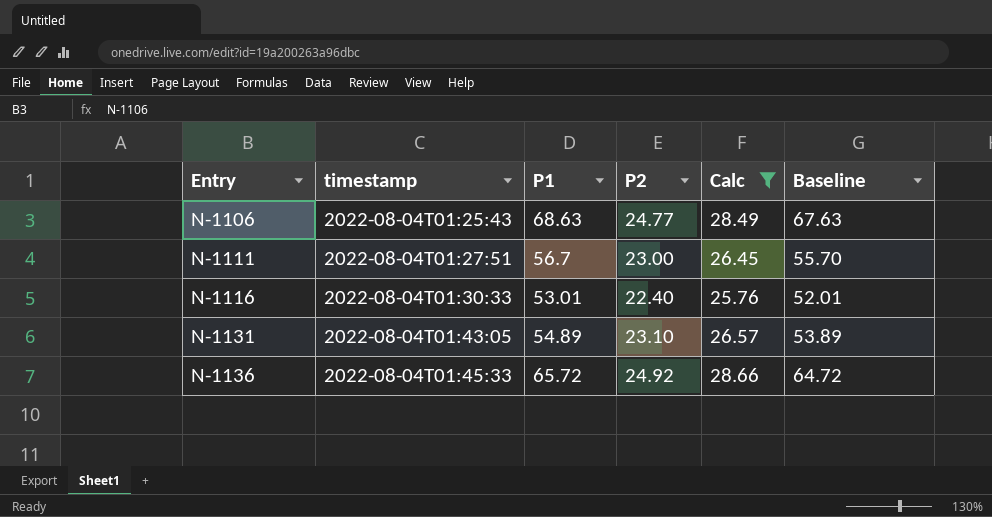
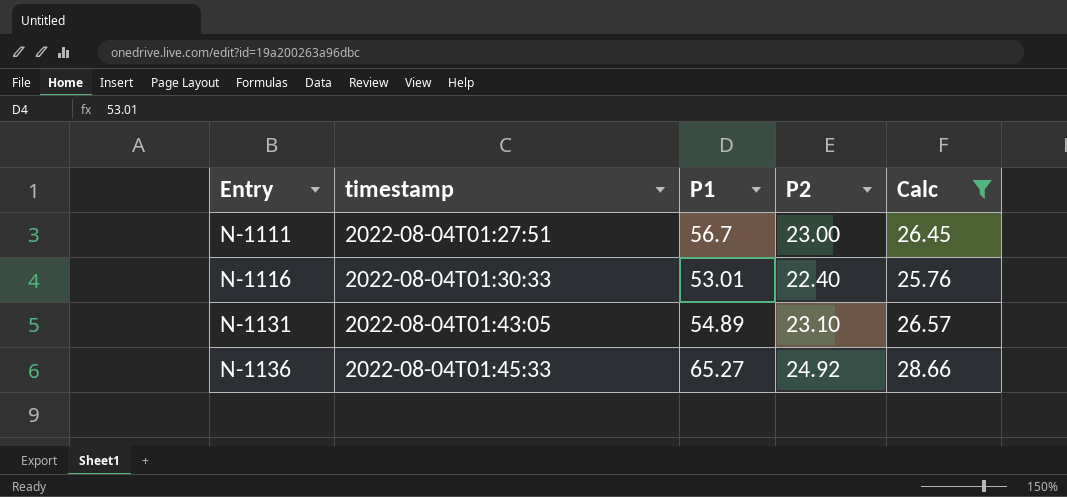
column Baseline | formula: [P1] - 1 -> none
row N-1106: 2022-08-04T01:25:43 | 68.63 | 24.77 | 28.49 | 67.63 -> none
N-1136 | P1: 65.72 -> 65.27

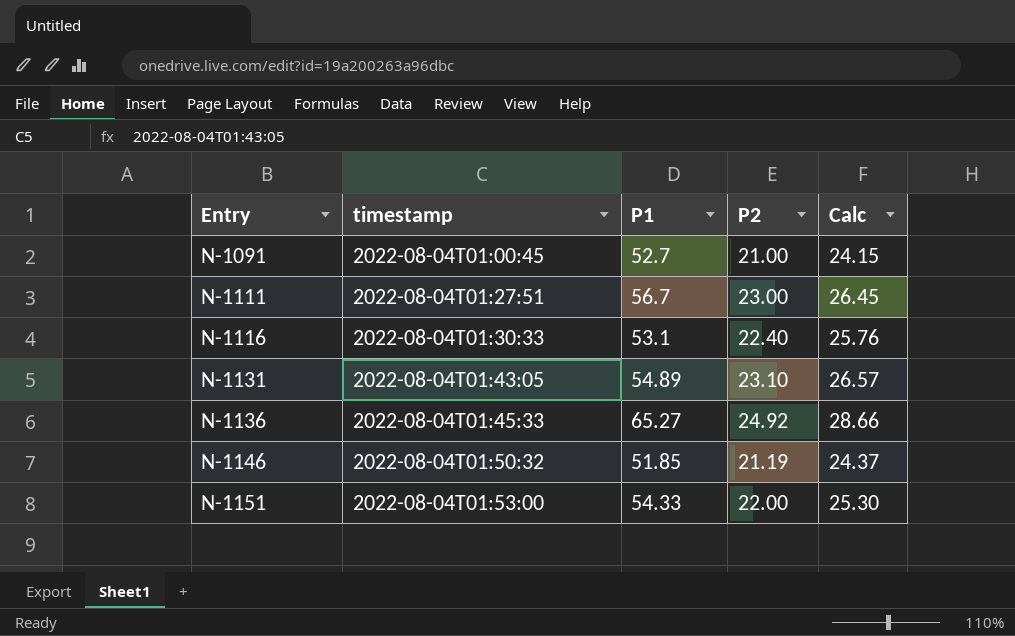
filter: Calc >= 25.76 -> none
N-1116 | P1: 53.01 -> 53.1

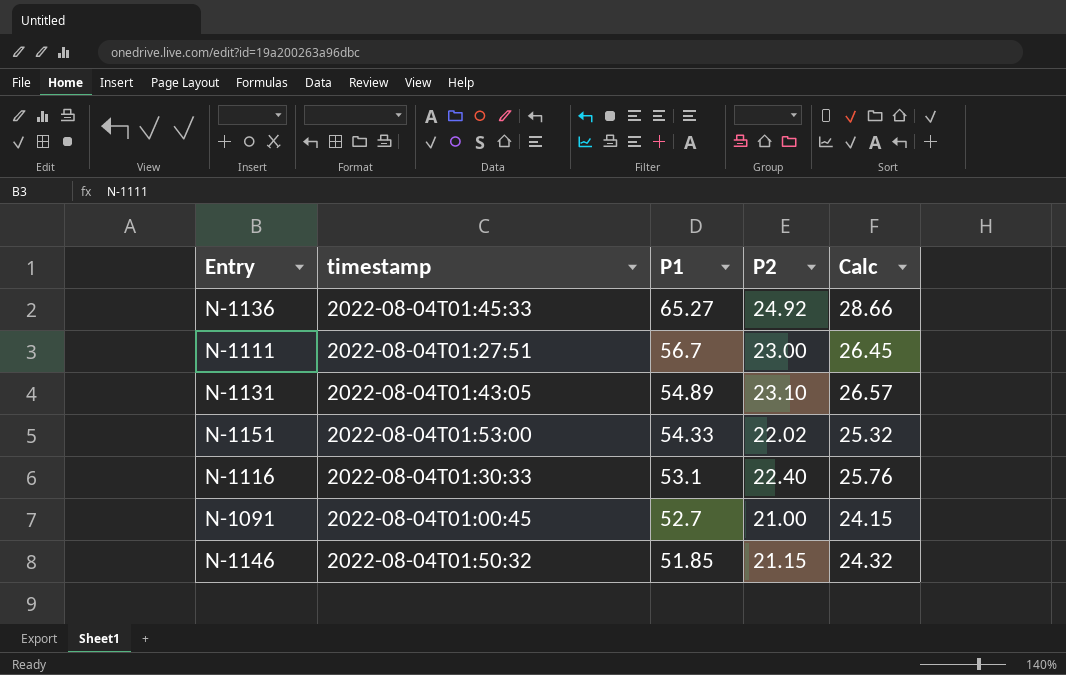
row order: Entry ascending -> P1 descending
N-1151 | P2: 22.00 -> 22.02
N-1151 | Calc: 25.30 -> 25.32
N-1146 | P2: 21.19 -> 21.15
N-1146 | Calc: 24.37 -> 24.32

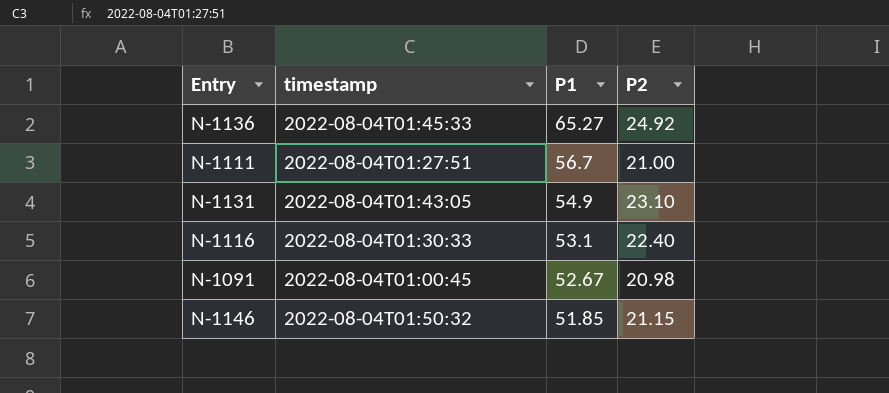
column Calc | formula: [P2] * 1.15 -> none
row N-1151: 2022-08-04T01:53:00 | 54.33 | 22.02 | 25.32 -> none
N-1111 | P2: 23.00 -> 21.00
N-1131 | P1: 54.89 -> 54.9
N-1091 | P1: 52.7 -> 52.67
N-1091 | P2: 21.00 -> 20.98

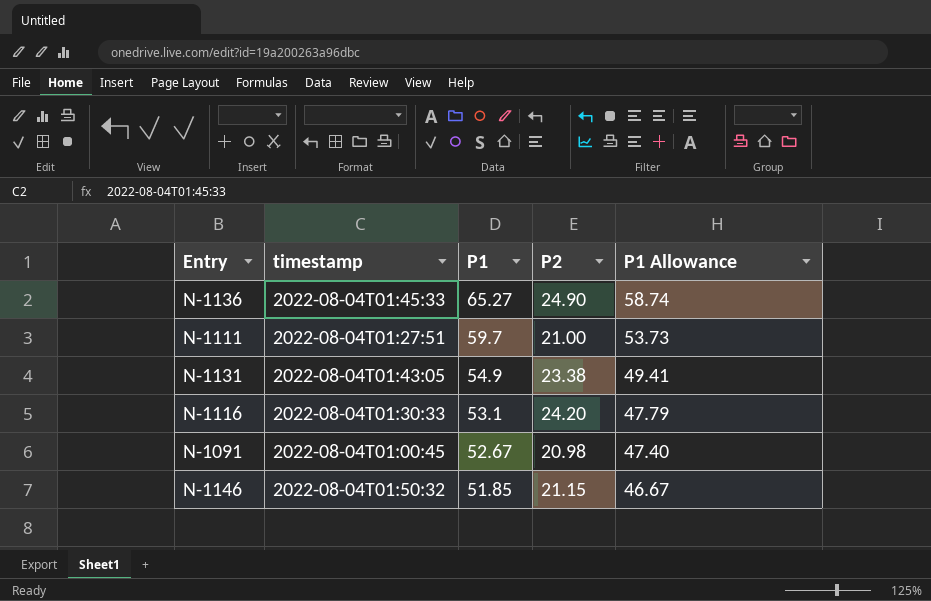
column P1 Allowance | formula: none -> [P1] * 0.9
N-1136 | P2: 24.92 -> 24.90
N-1111 | P1: 56.7 -> 59.7
N-1131 | P2: 23.10 -> 23.38
N-1116 | P2: 22.40 -> 24.20

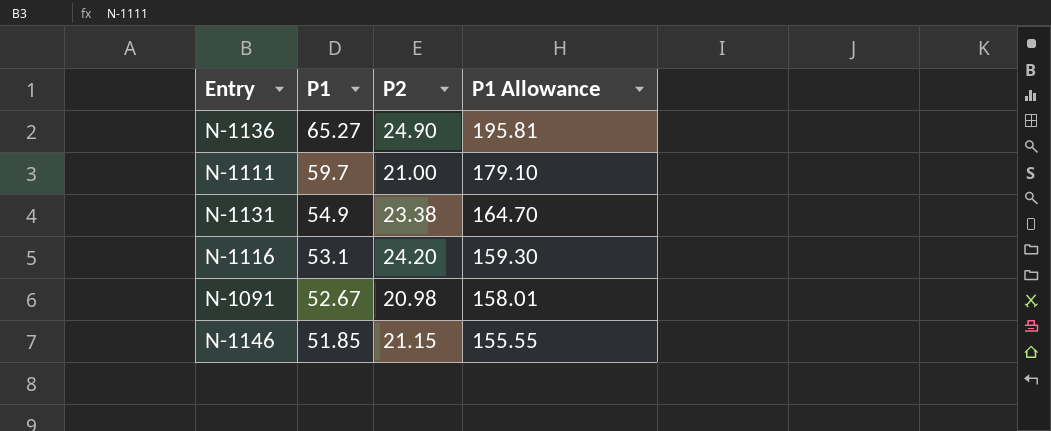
column timestamp | position: 2 -> none
column P1 Allowance | formula: [P1] * 0.9 -> [P1] * 3

